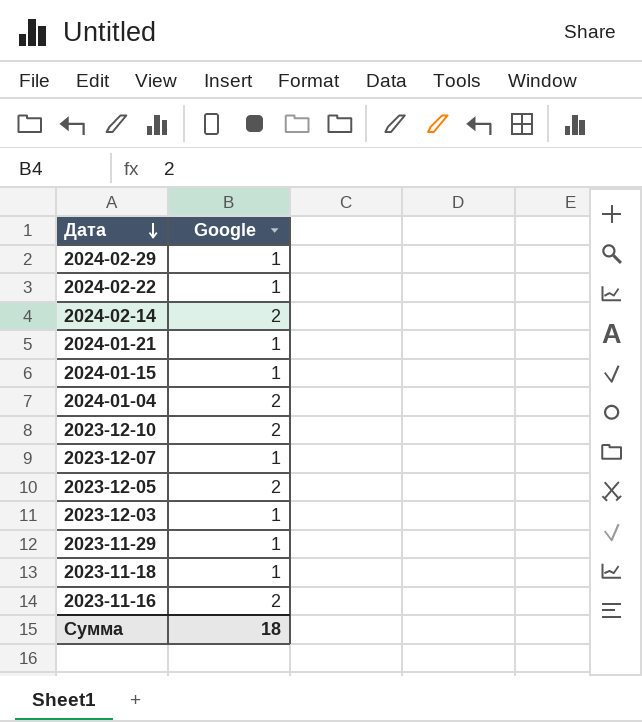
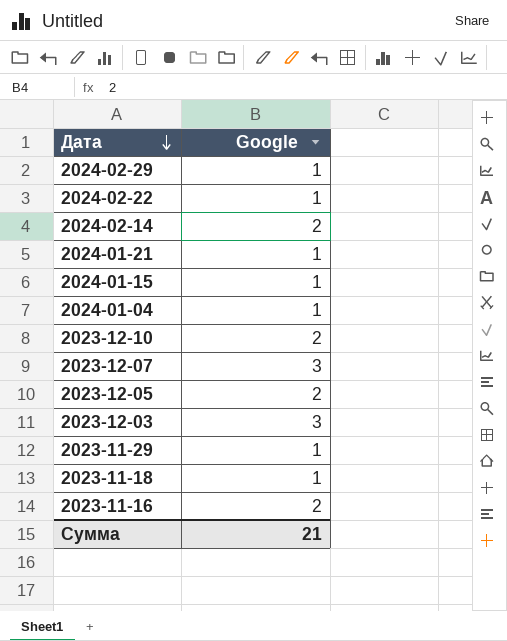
2024-01-04 | Google: 2 -> 1
2023-12-07 | Google: 1 -> 3
2023-12-03 | Google: 1 -> 3
Сумма | Google: 18 -> 21

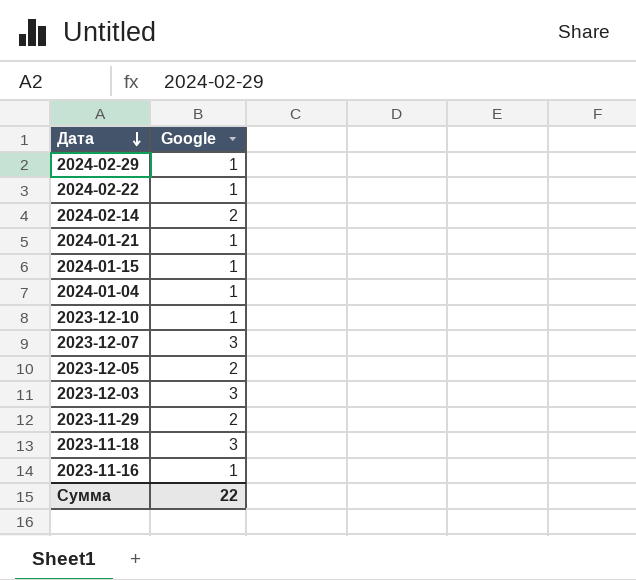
2023-12-10 | Google: 2 -> 1
2023-11-29 | Google: 1 -> 2
2023-11-18 | Google: 1 -> 3
2023-11-16 | Google: 2 -> 1
Сумма | Google: 21 -> 22

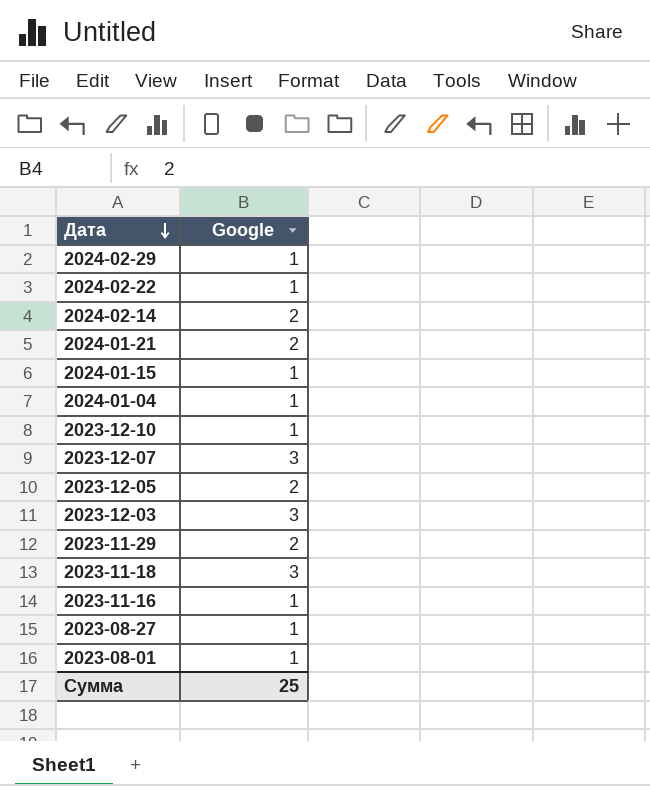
2024-01-21 | Google: 1 -> 2
row 2023-08-27: none -> 1
row 2023-08-01: none -> 1
Сумма | Google: 22 -> 25

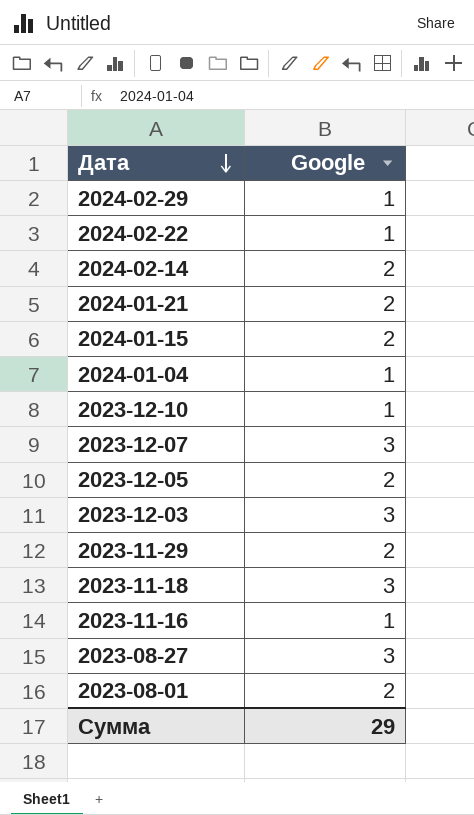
2024-01-15 | Google: 1 -> 2
2023-08-27 | Google: 1 -> 3
2023-08-01 | Google: 1 -> 2
Сумма | Google: 25 -> 29

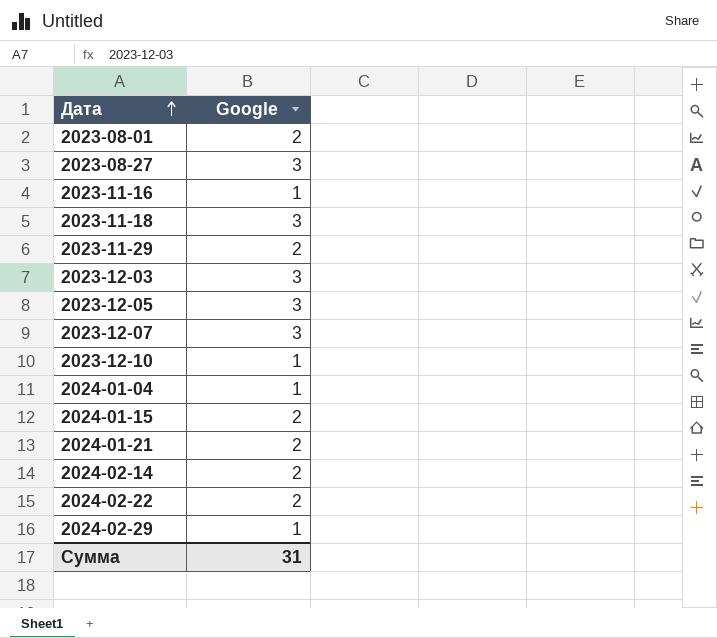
row order: Дата descending -> Дата ascending
2023-12-05 | Google: 2 -> 3
2024-02-22 | Google: 1 -> 2
Сумма | Google: 29 -> 31

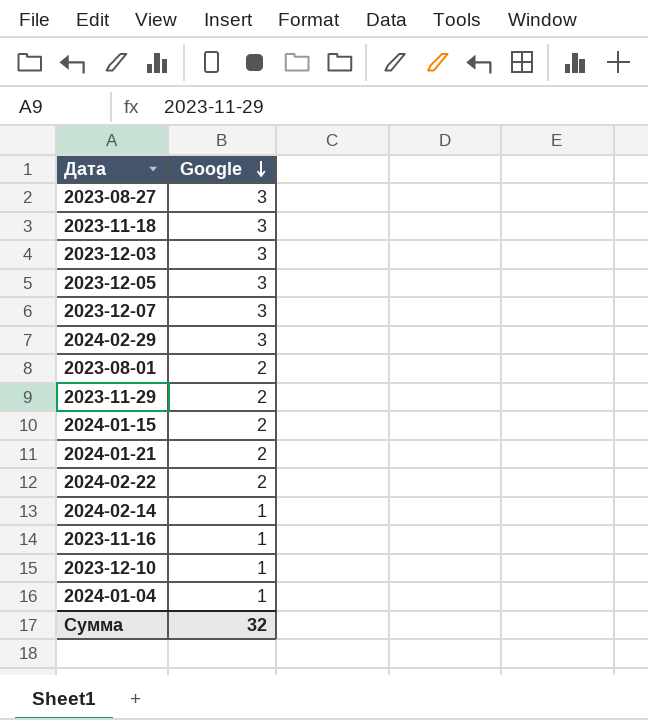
row order: Дата ascending -> Google descending
2024-02-29 | Google: 1 -> 3
2024-02-14 | Google: 2 -> 1
Сумма | Google: 31 -> 32

